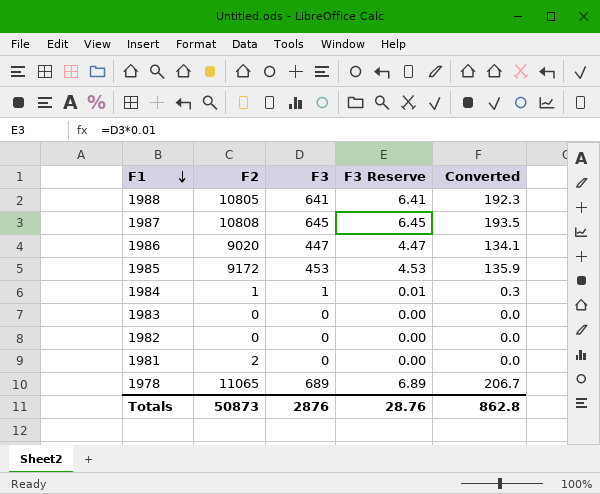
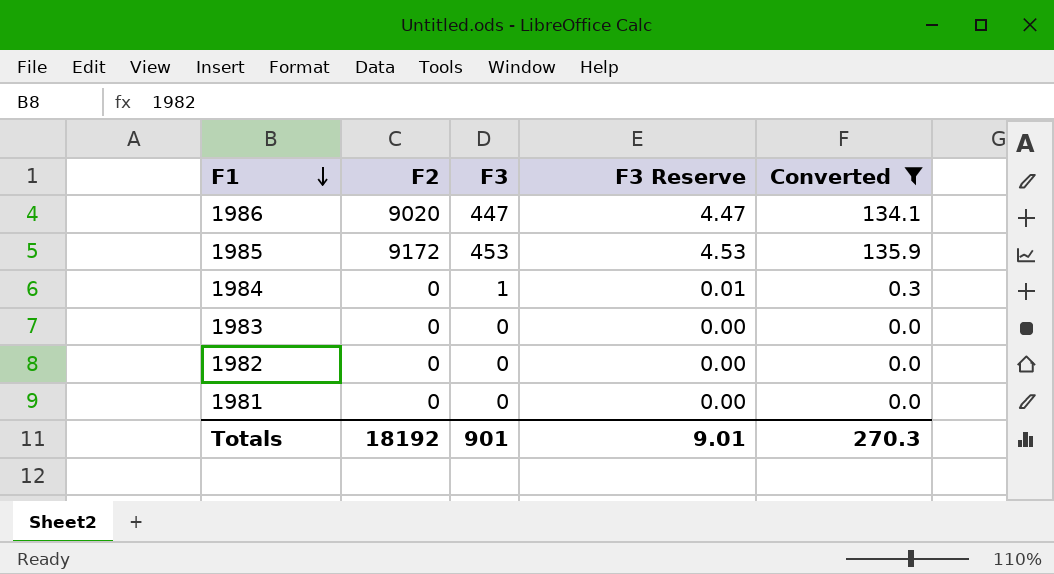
filter: none -> Converted <= 135.9
1984 | F2: 1 -> 0
1981 | F2: 2 -> 0
Totals | F2: 50873 -> 18192
Totals | F3: 2876 -> 901
Totals | F3 Reserve: 28.76 -> 9.01
Totals | Converted: 862.8 -> 270.3

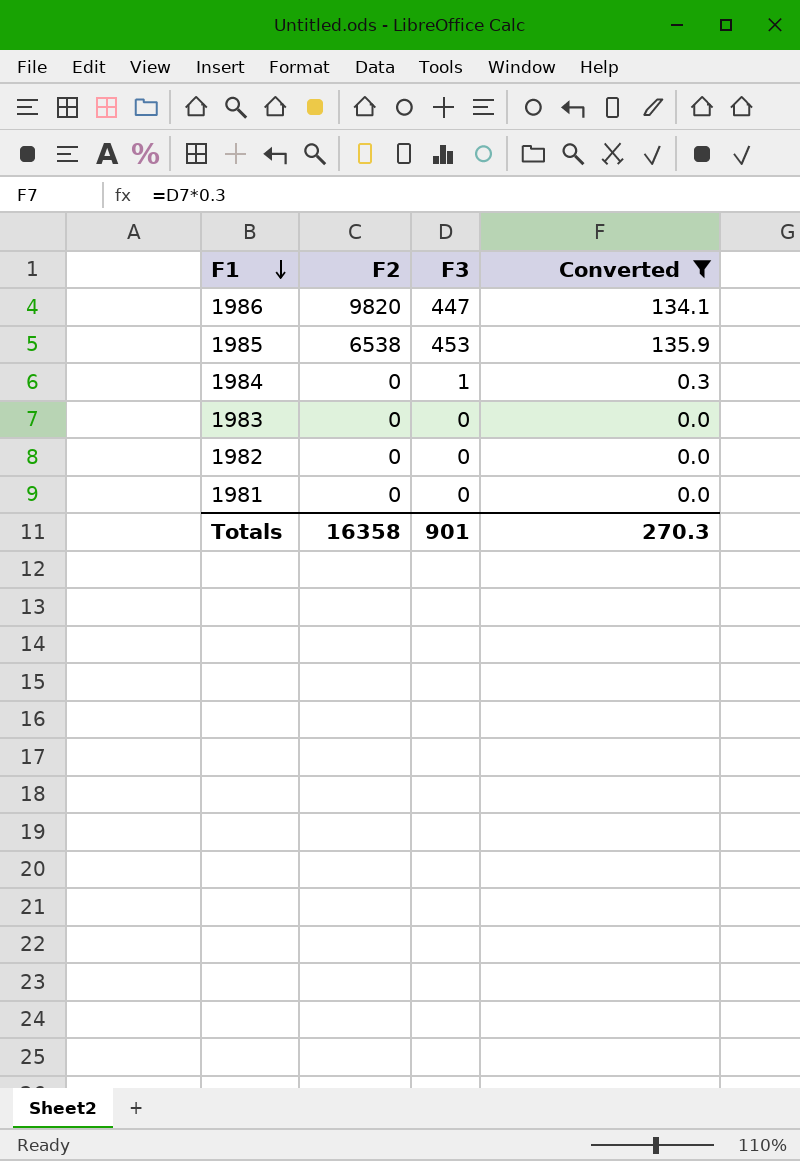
column F3 Reserve | formula: [F3] * 0.01 -> none
1986 | F2: 9020 -> 9820
1985 | F2: 9172 -> 6538
Totals | F2: 18192 -> 16358

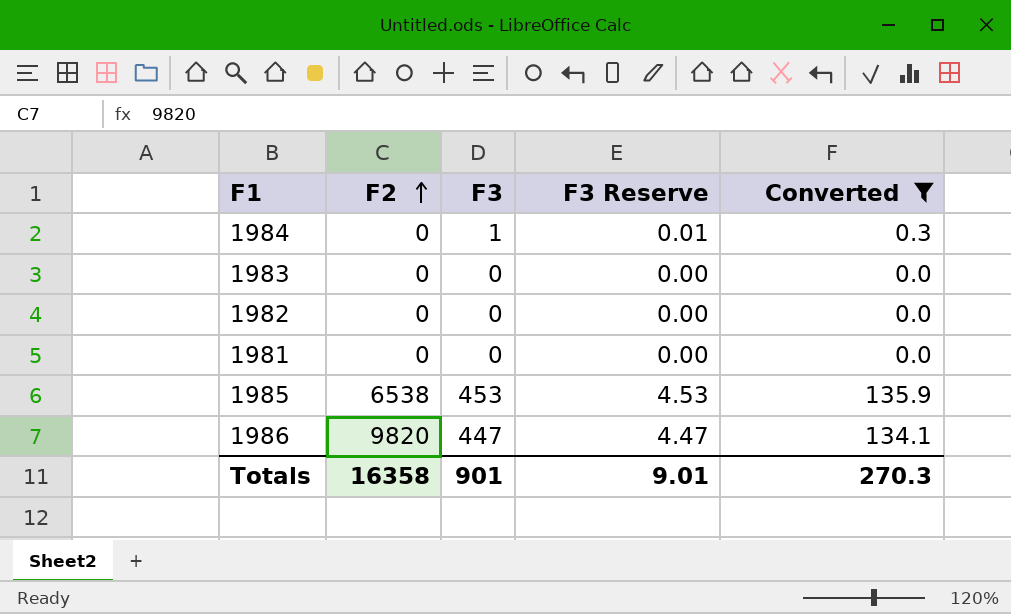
row order: F1 descending -> F2 ascending
column F3 Reserve | formula: none -> [F3] * 0.01

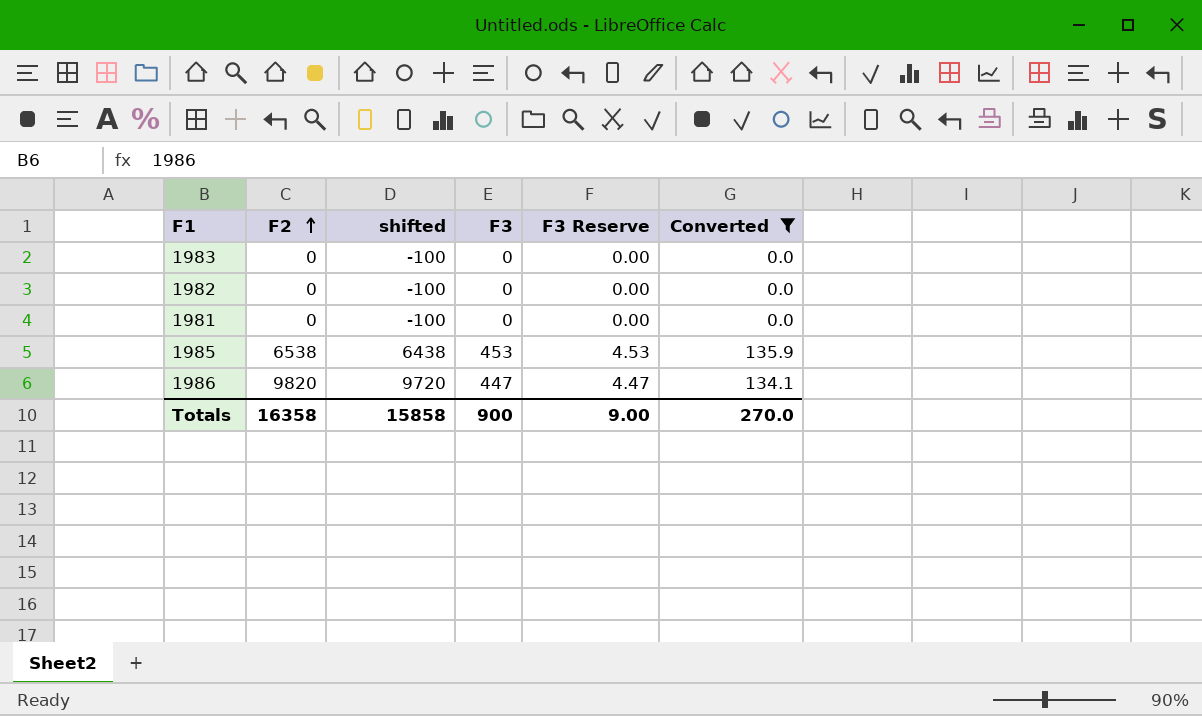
column shifted | formula: none -> [F2] - 100
row 1984: 0 | 1 | 0.01 | 0.3 -> none
Totals | F3: 901 -> 900
Totals | F3 Reserve: 9.01 -> 9.00
Totals | Converted: 270.3 -> 270.0

